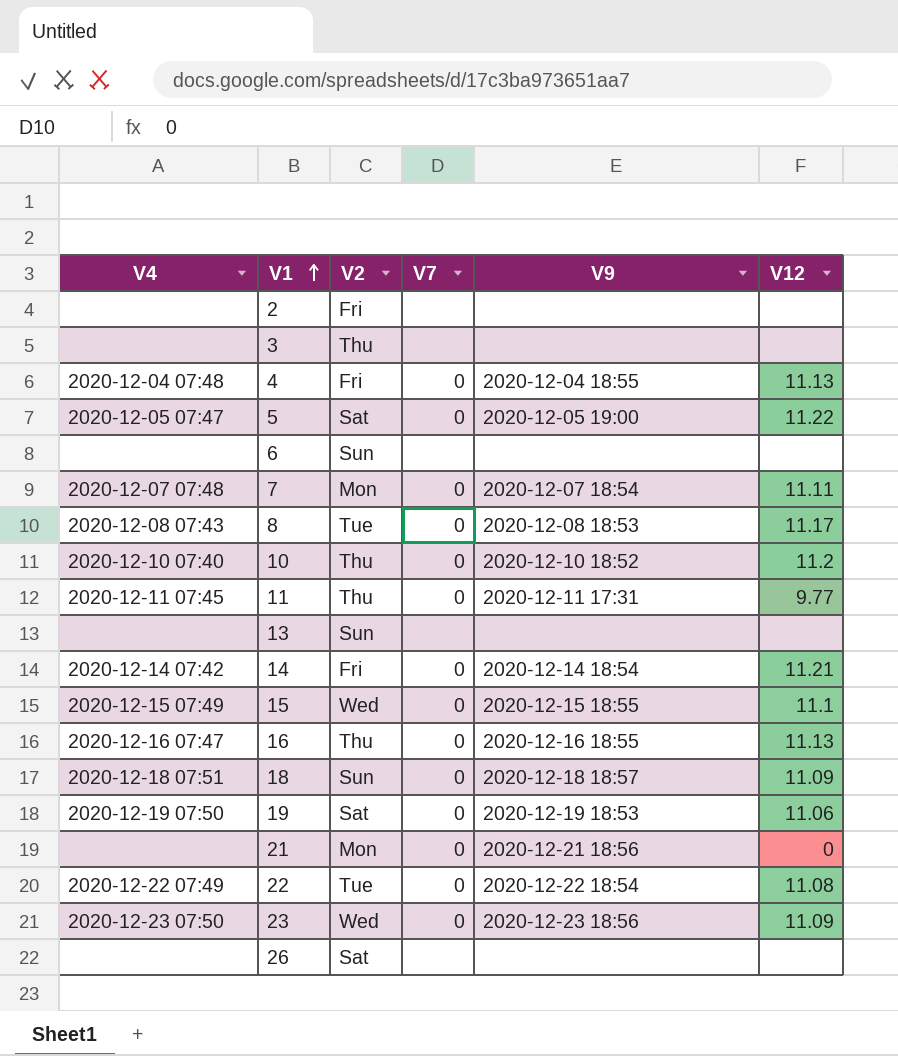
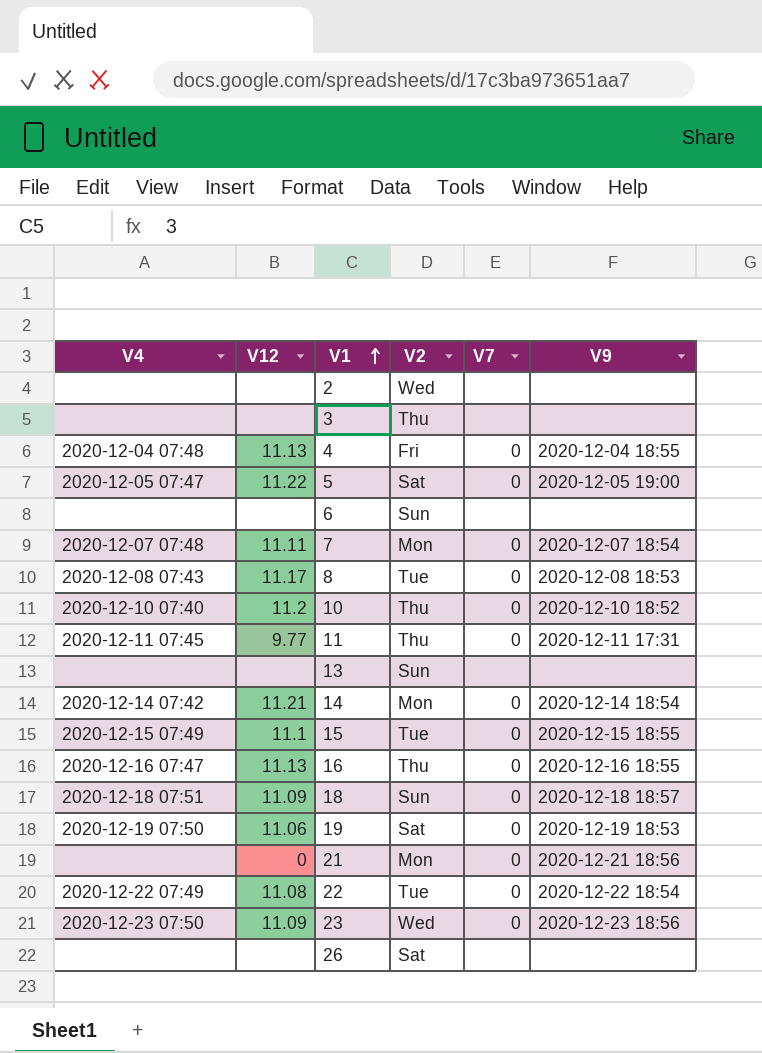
column V12 | position: 6 -> 2
2 | V2: Fri -> Wed
14 | V2: Fri -> Mon
15 | V2: Wed -> Tue

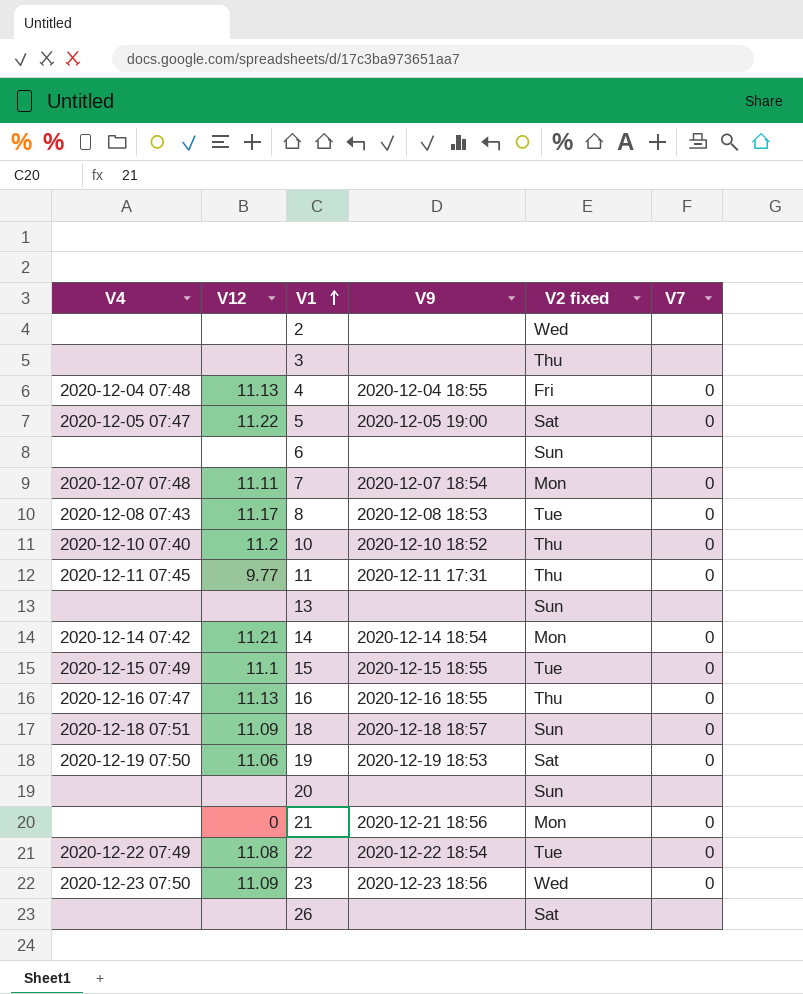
column V9 | position: 6 -> 4
column name: V2 -> V2 fixed
row 20: none -> none | none | none | Sun | none

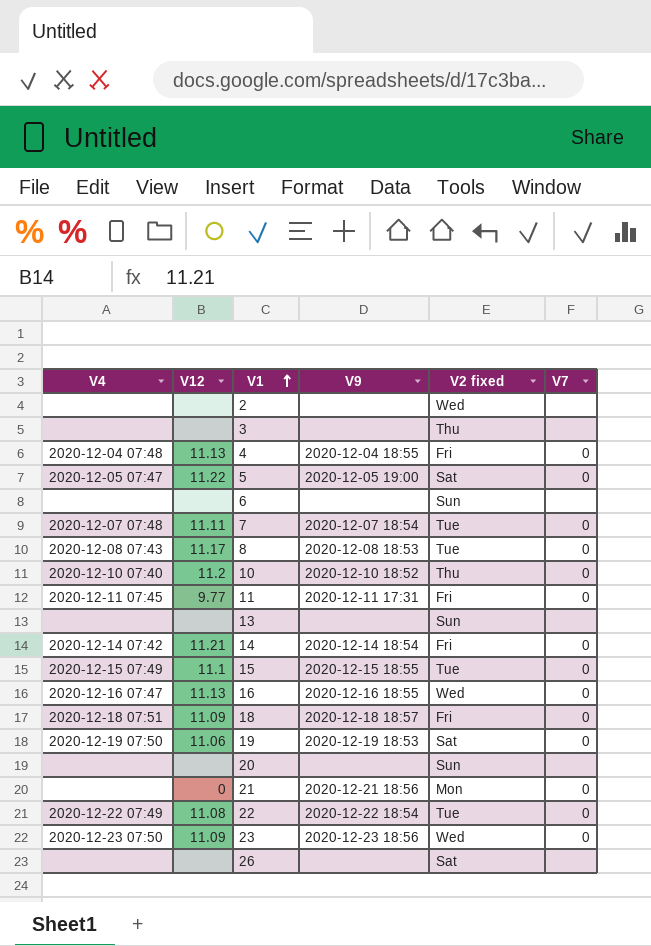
7 | V2 fixed: Mon -> Tue
11 | V2 fixed: Thu -> Fri
14 | V2 fixed: Mon -> Fri
16 | V2 fixed: Thu -> Wed
18 | V2 fixed: Sun -> Fri

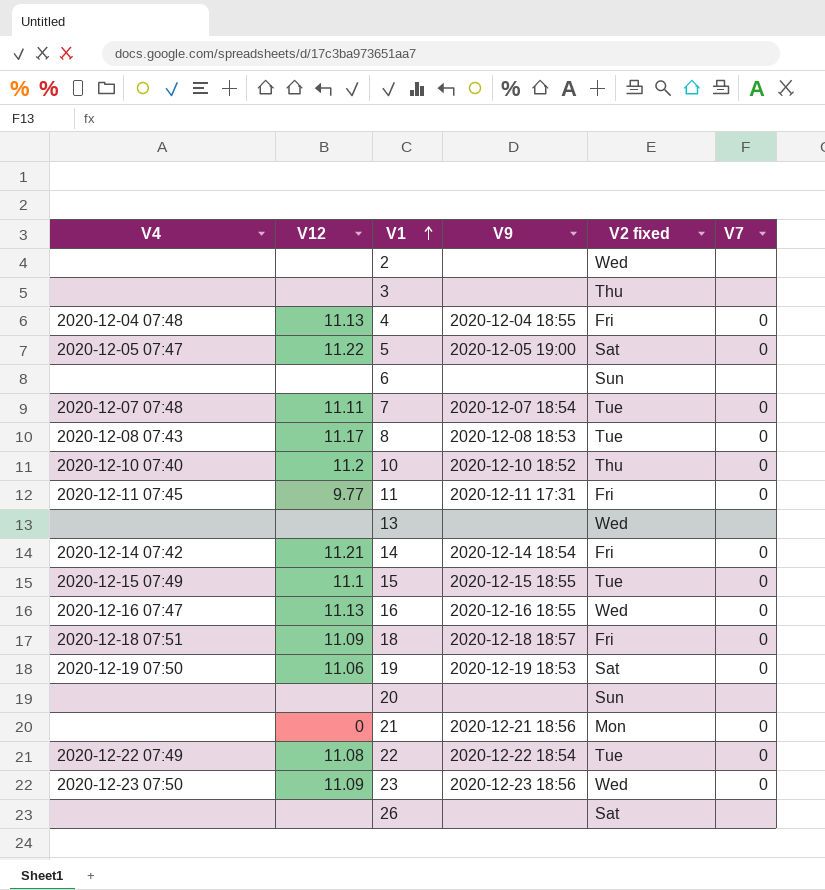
13 | V2 fixed: Sun -> Wed

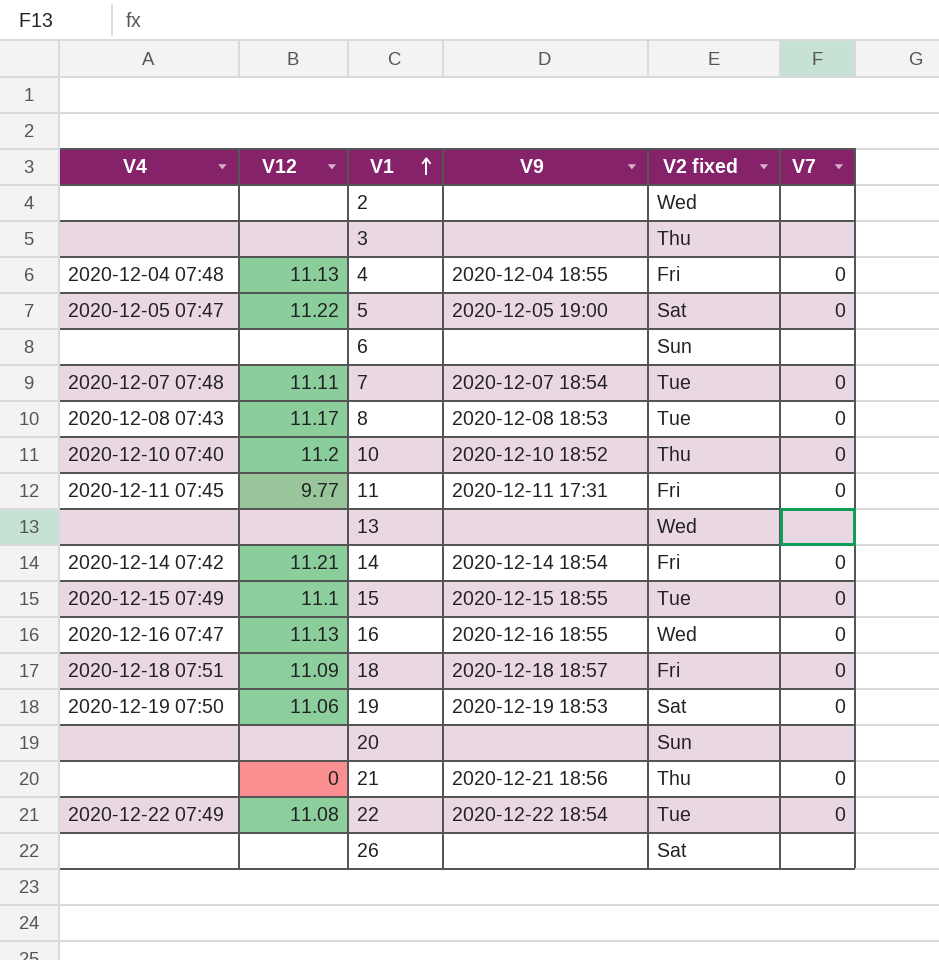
row 23: 2020-12-23 07:50 | 11.09 | 2020-12-23 18:56 | Wed | 0 -> none
21 | V2 fixed: Mon -> Thu

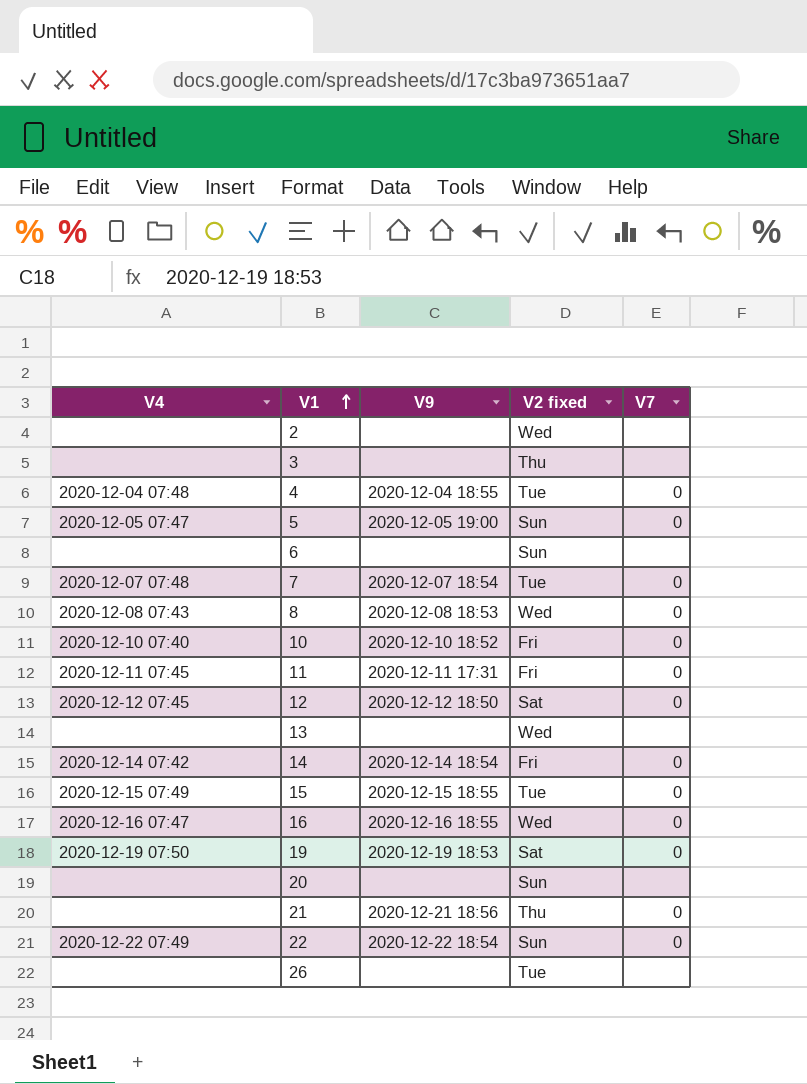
column V12 | position: 2 -> none
row 18: 2020-12-18 07:51 | 11.09 | 2020-12-18 18:57 | Fri | 0 -> none
4 | V2 fixed: Fri -> Tue
5 | V2 fixed: Sat -> Sun
8 | V2 fixed: Tue -> Wed
10 | V2 fixed: Thu -> Fri
row 12: none -> 2020-12-12 07:45 | 2020-12-12 18:50 | Sat | 0
22 | V2 fixed: Tue -> Sun
26 | V2 fixed: Sat -> Tue

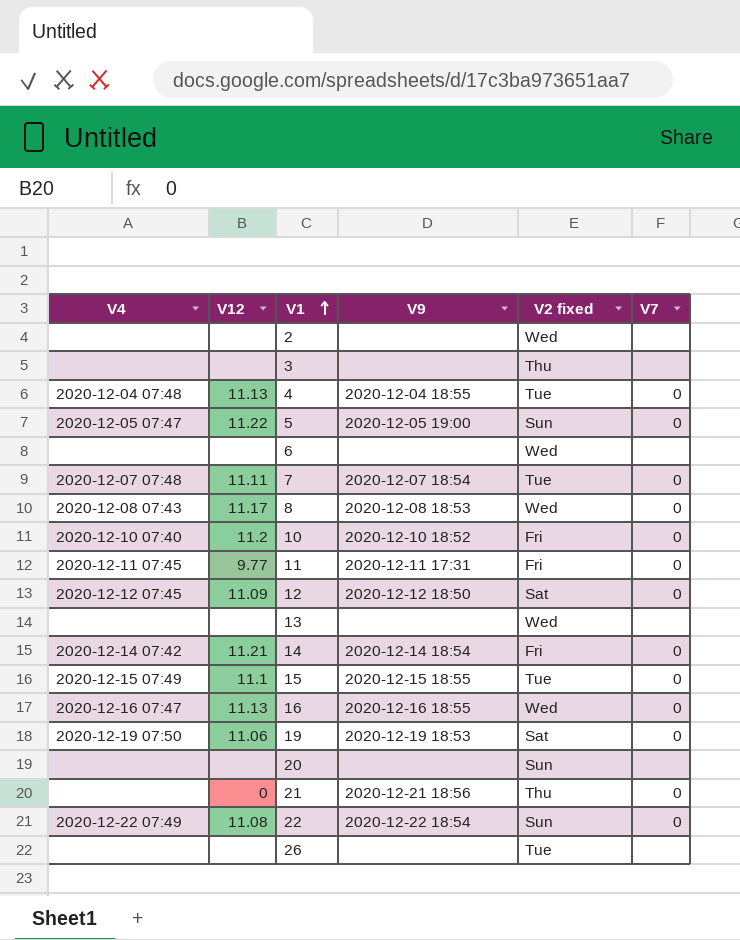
column V12 | position: none -> 2
6 | V2 fixed: Sun -> Wed

